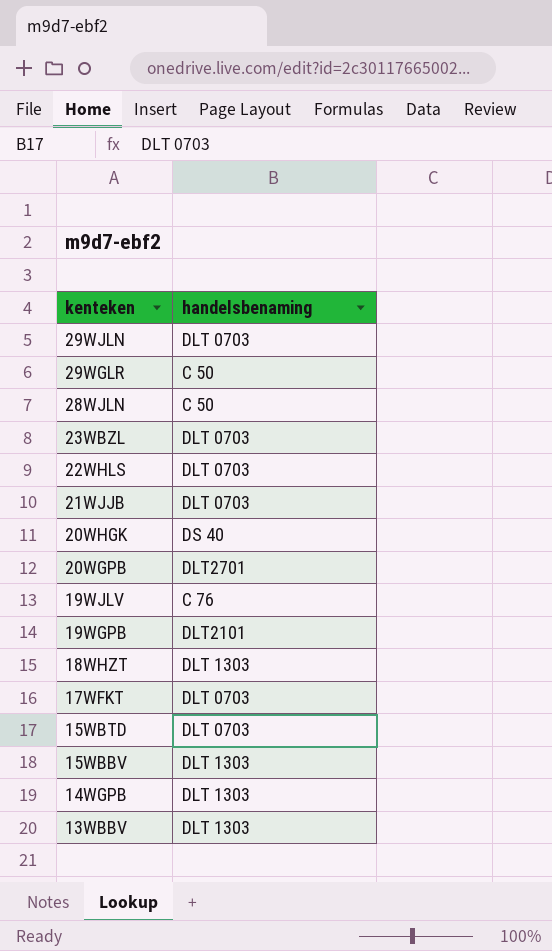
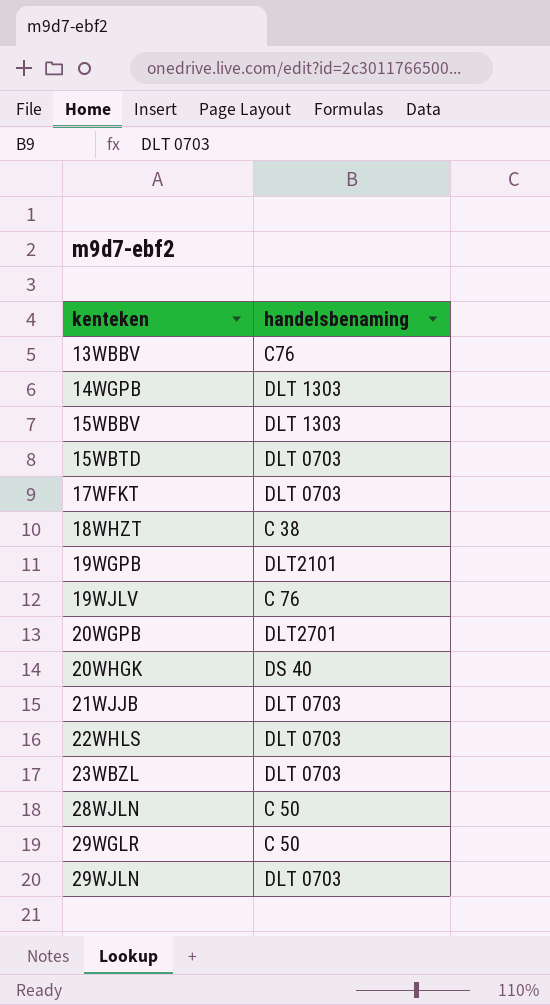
row order: kenteken descending -> kenteken ascending
13WBBV | handelsbenaming: DLT 1303 -> C76
18WHZT | handelsbenaming: DLT 1303 -> C 38

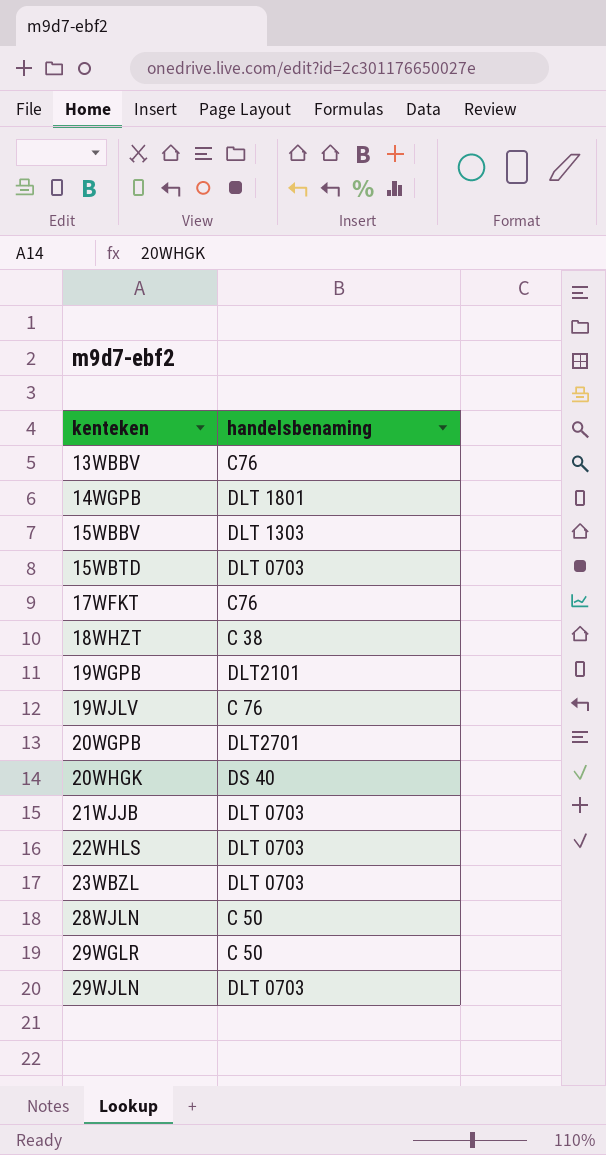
14WGPB | handelsbenaming: DLT 1303 -> DLT 1801
17WFKT | handelsbenaming: DLT 0703 -> C76

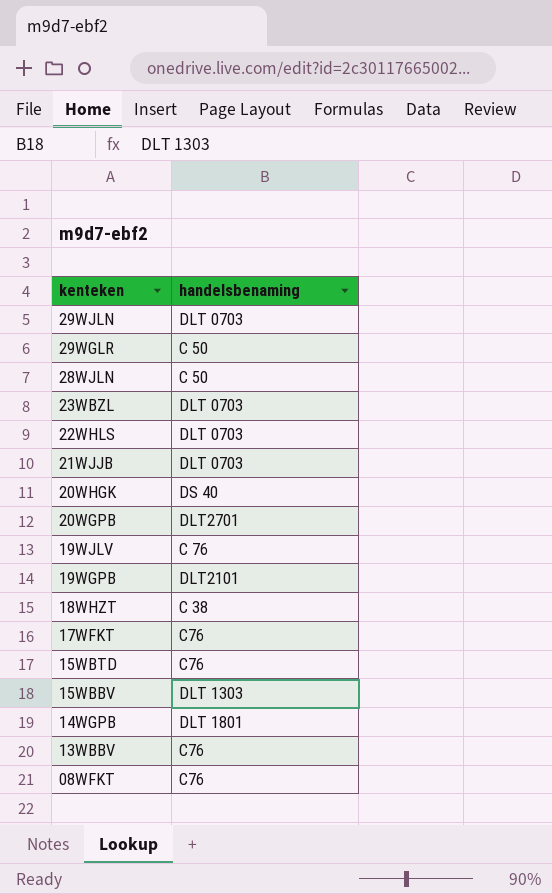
row order: kenteken ascending -> kenteken descending
15WBTD | handelsbenaming: DLT 0703 -> C76
row 08WFKT: none -> C76

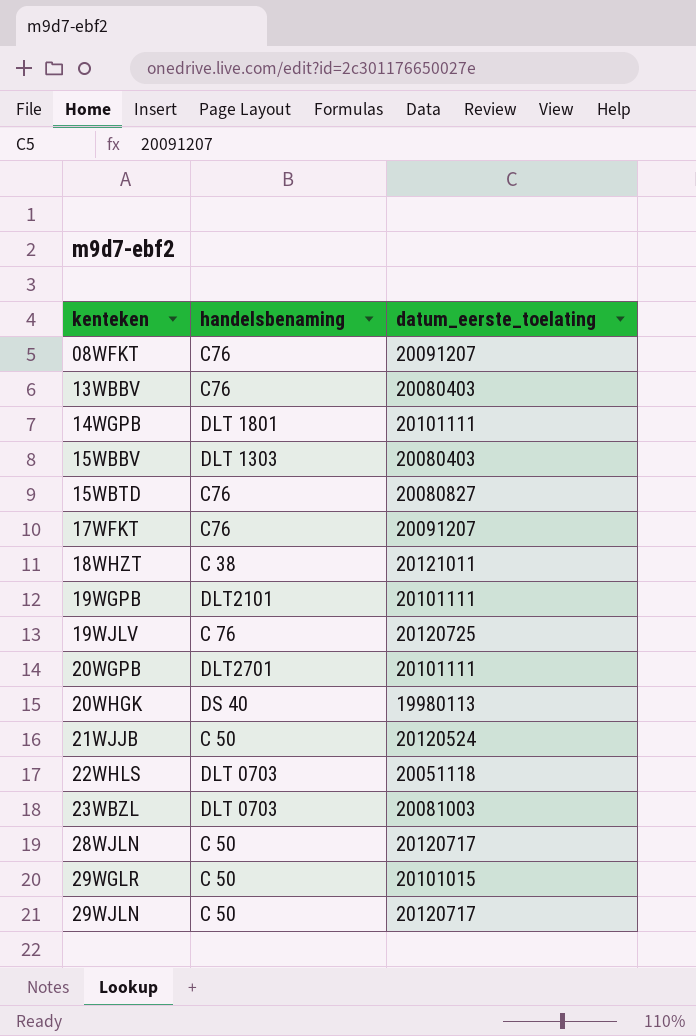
row order: kenteken descending -> kenteken ascending
column datum_eerste_toelating | position: none -> 3
21WJJB | handelsbenaming: DLT 0703 -> C 50
29WJLN | handelsbenaming: DLT 0703 -> C 50

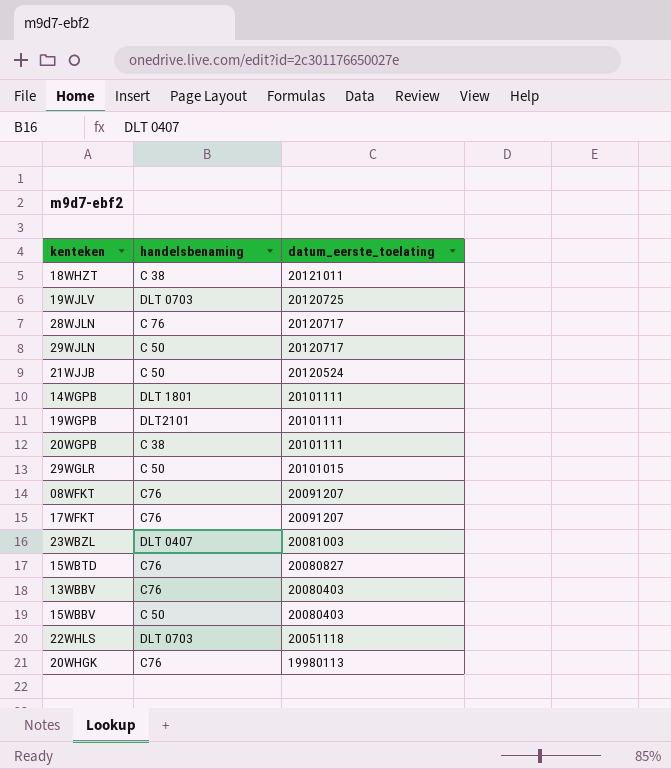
row order: kenteken ascending -> datum_eerste_toelating descending
19WJLV | handelsbenaming: C 76 -> DLT 0703
28WJLN | handelsbenaming: C 50 -> C 76
20WGPB | handelsbenaming: DLT2701 -> C 38
23WBZL | handelsbenaming: DLT 0703 -> DLT 0407
15WBBV | handelsbenaming: DLT 1303 -> C 50
20WHGK | handelsbenaming: DS 40 -> C76

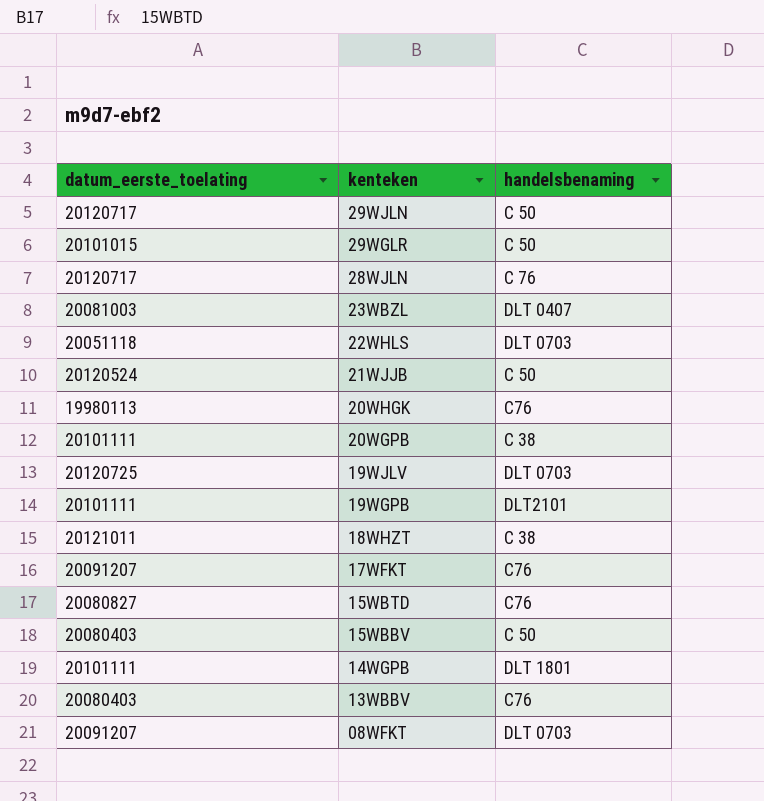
row order: datum_eerste_toelating descending -> kenteken descending
column datum_eerste_toelating | position: 3 -> 1
08WFKT | handelsbenaming: C76 -> DLT 0703

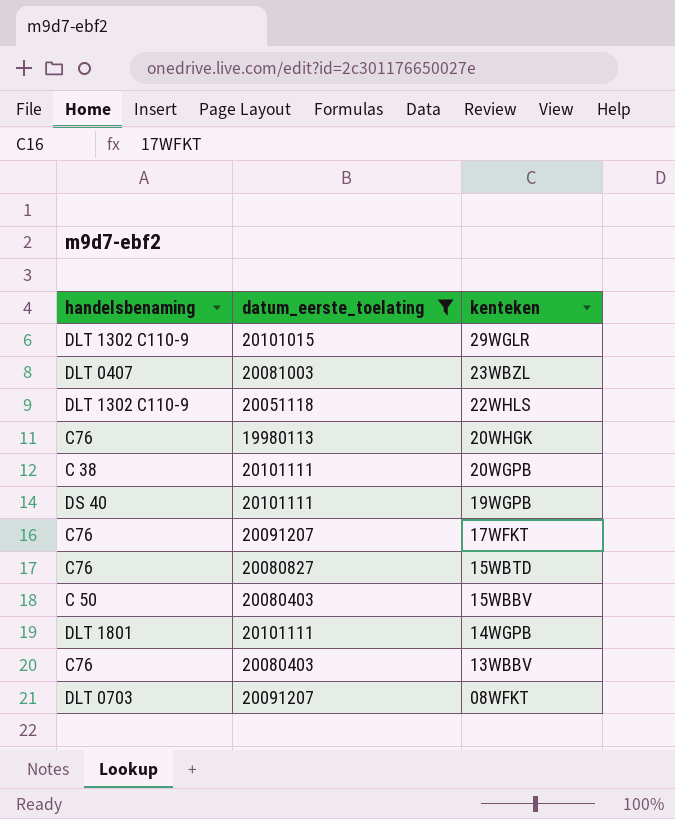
filter: none -> datum_eerste_toelating <= 20101111
column handelsbenaming | position: 3 -> 1
29WGLR | handelsbenaming: C 50 -> DLT 1302 C110-9
22WHLS | handelsbenaming: DLT 0703 -> DLT 1302 C110-9
19WGPB | handelsbenaming: DLT2101 -> DS 40

